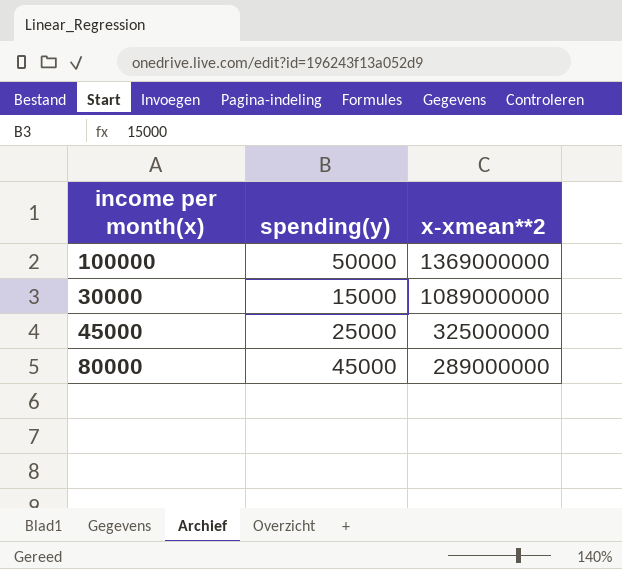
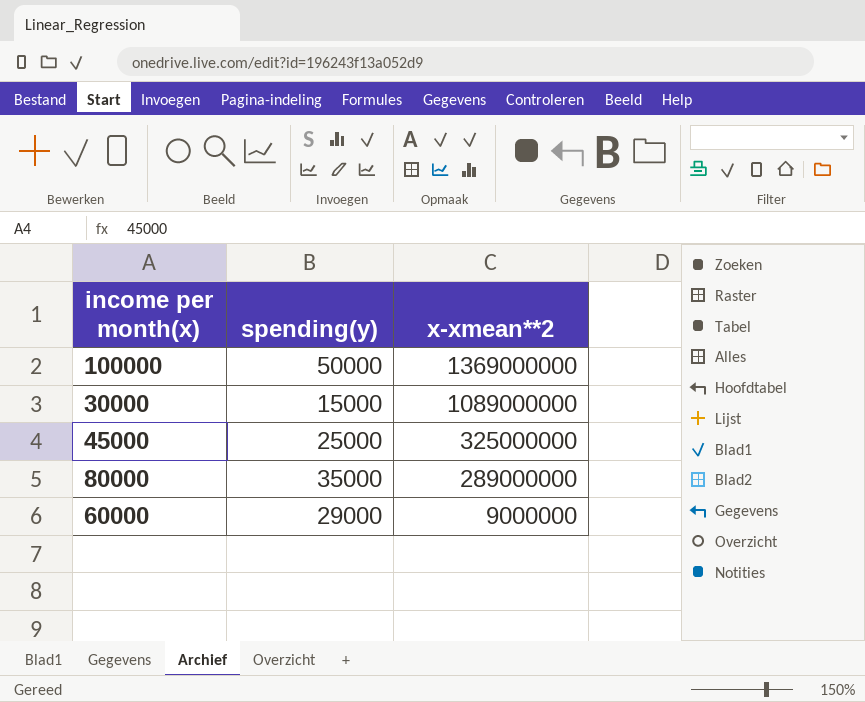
80000 | spending(y): 45000 -> 35000
row 60000: none -> 29000 | 9000000

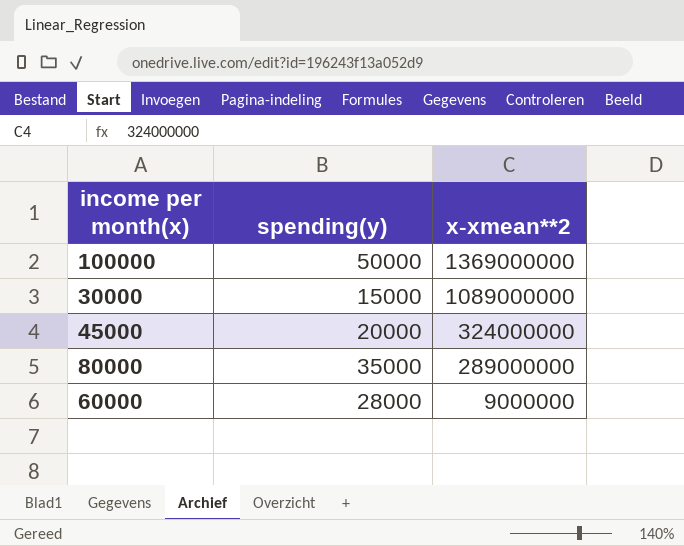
45000 | spending(y): 25000 -> 20000
45000 | x-xmean**2: 325000000 -> 324000000
60000 | spending(y): 29000 -> 28000

